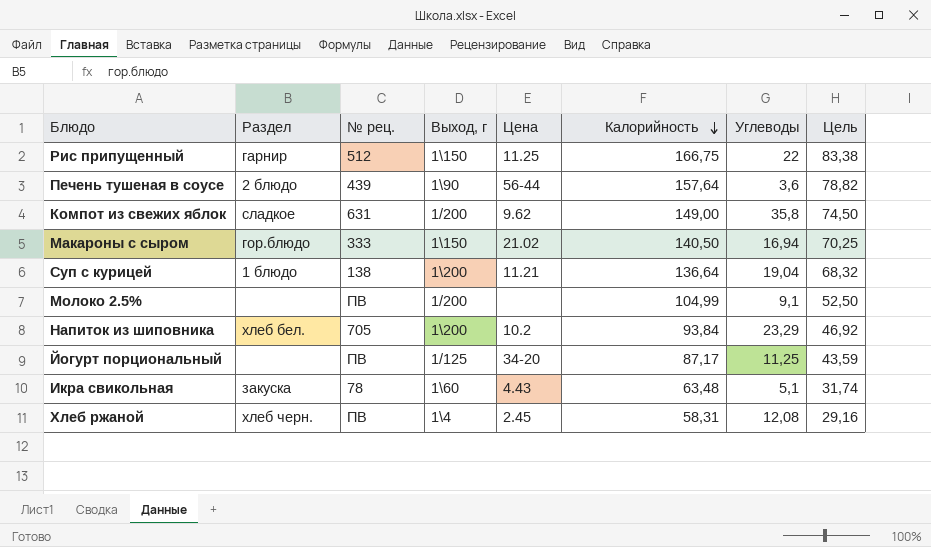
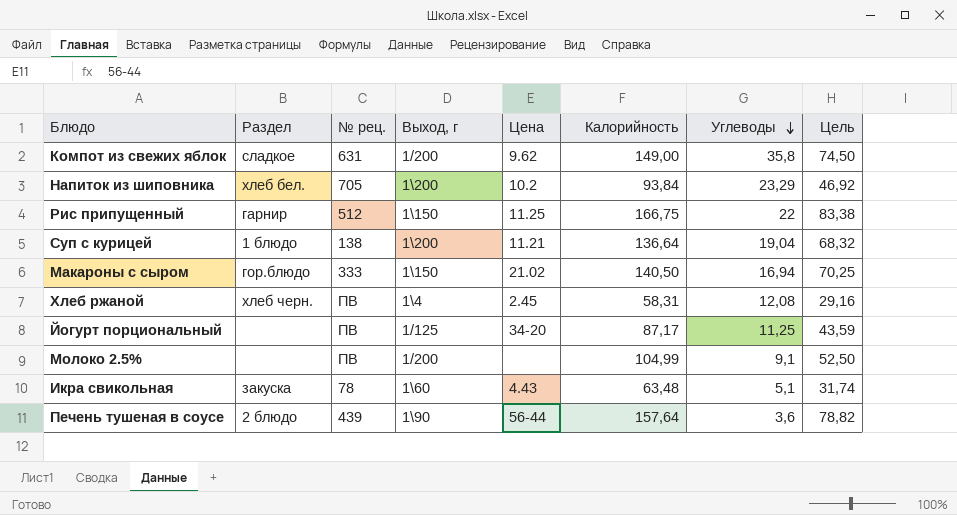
row order: Калорийность descending -> Углеводы descending

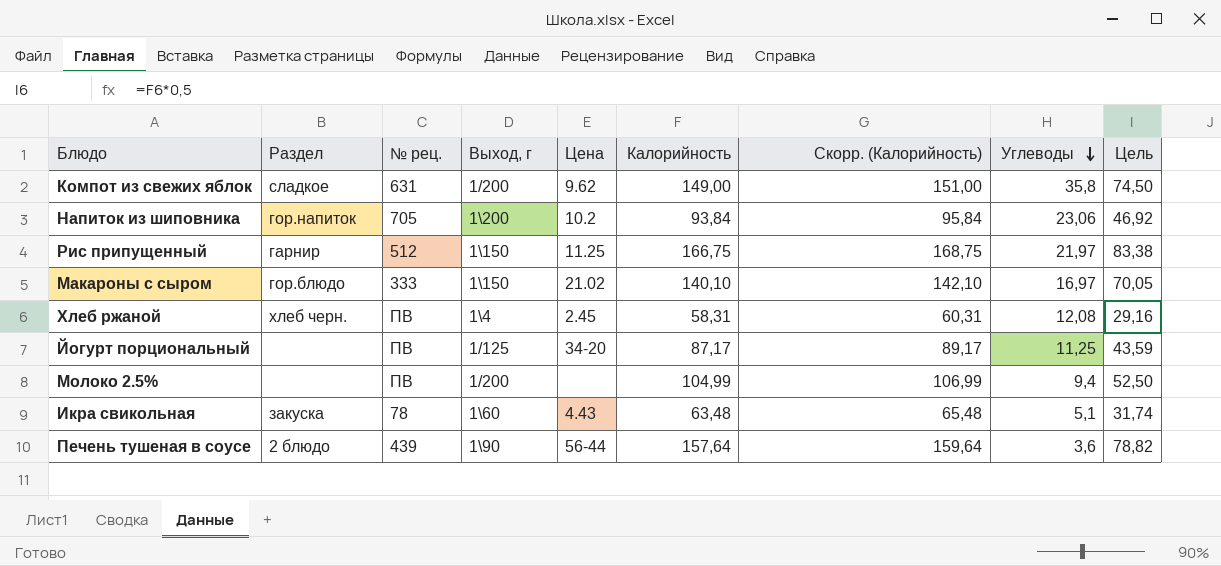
column Скорр. (Калорийность) | formula: none -> [Калорийность] + 2
row Суп с курицей: 1 блюдо | 138 | 1\200 | 11.21 | 136,64 | 19,04 | 68,32 -> none
Напиток из шиповника | Раздел: хлеб бел. -> гор.напиток
Напиток из шиповника | Углеводы: 23,29 -> 23,06
Рис припущенный | Углеводы: 22 -> 21,97
Макароны с сыром | Калорийность: 140,50 -> 140,10
Макароны с сыром | Углеводы: 16,94 -> 16,97
Макароны с сыром | Цель: 70,25 -> 70,05
Молоко 2.5% | Углеводы: 9,1 -> 9,4

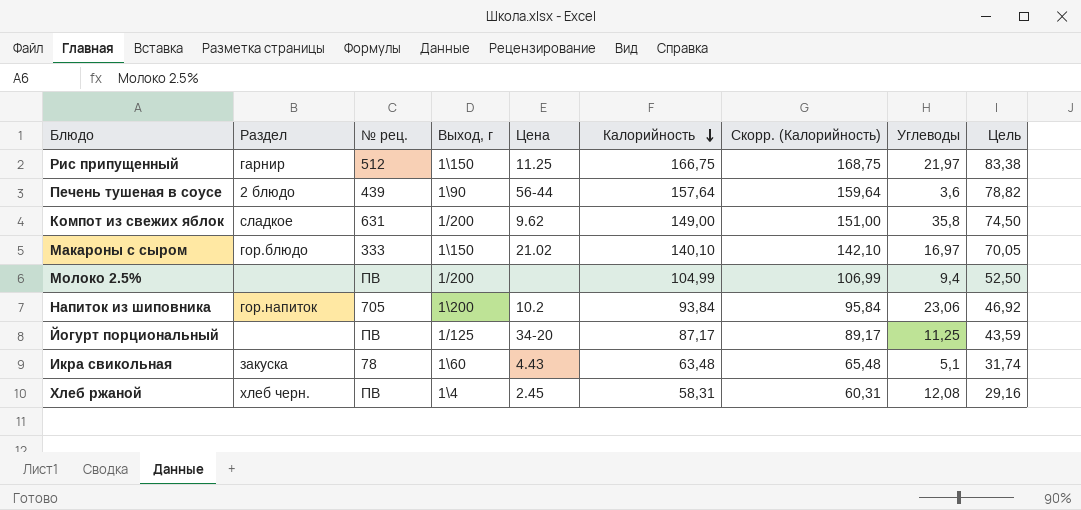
row order: Углеводы descending -> Калорийность descending

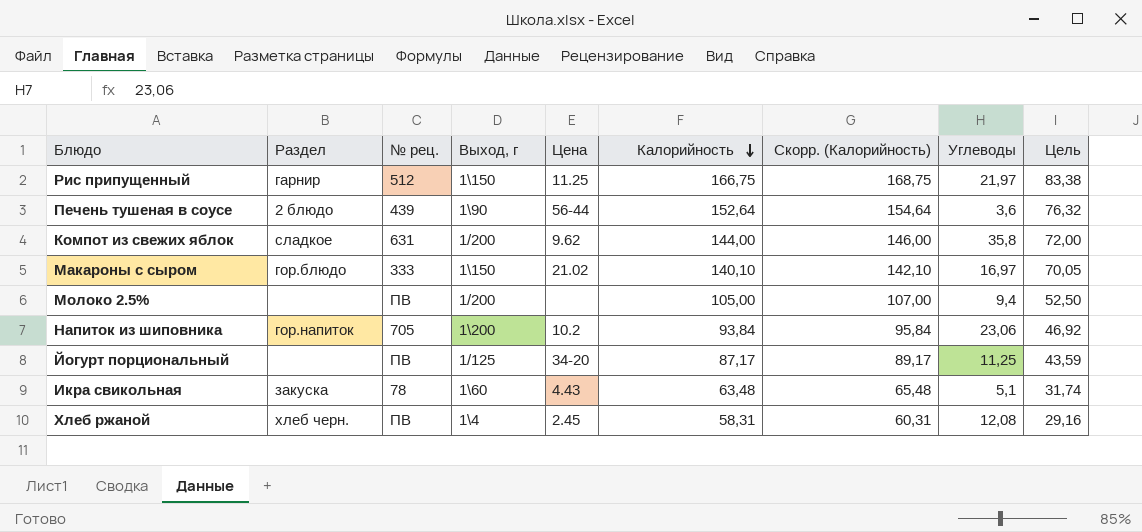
Печень тушеная в соусе | Калорийность: 157,64 -> 152,64
Печень тушеная в соусе | Скорр. (Калорийность): 159,64 -> 154,64
Печень тушеная в соусе | Цель: 78,82 -> 76,32
Компот из свежих яблок | Калорийность: 149,00 -> 144,00
Компот из свежих яблок | Скорр. (Калорийность): 151,00 -> 146,00
Компот из свежих яблок | Цель: 74,50 -> 72,00
Молоко 2.5% | Калорийность: 104,99 -> 105,00
Молоко 2.5% | Скорр. (Калорийность): 106,99 -> 107,00

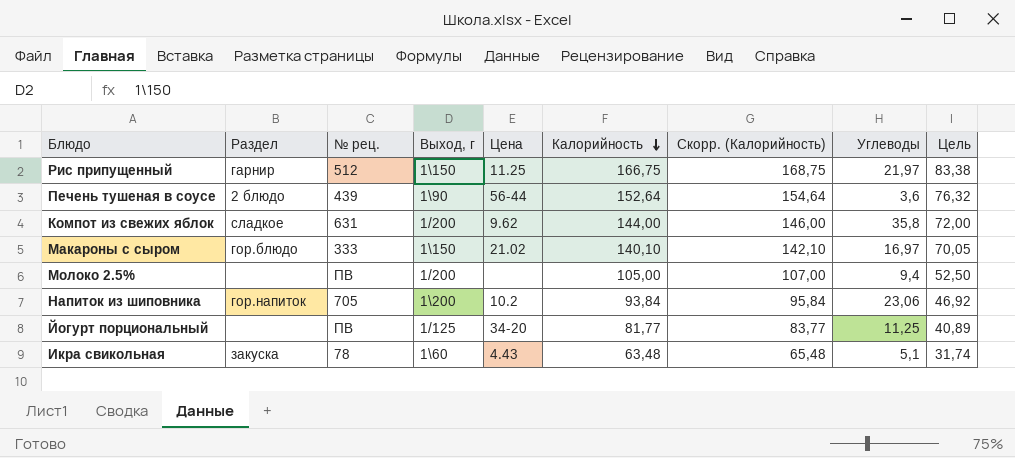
row Хлеб ржаной: хлеб черн. | ПВ | 1\4 | 2.45 | 58,31 | 60,31 | 12,08 | 29,16 -> none
Йогурт порциональный | Калорийность: 87,17 -> 81,77
Йогурт порциональный | Скорр. (Калорийность): 89,17 -> 83,77
Йогурт порциональный | Цель: 43,59 -> 40,89

